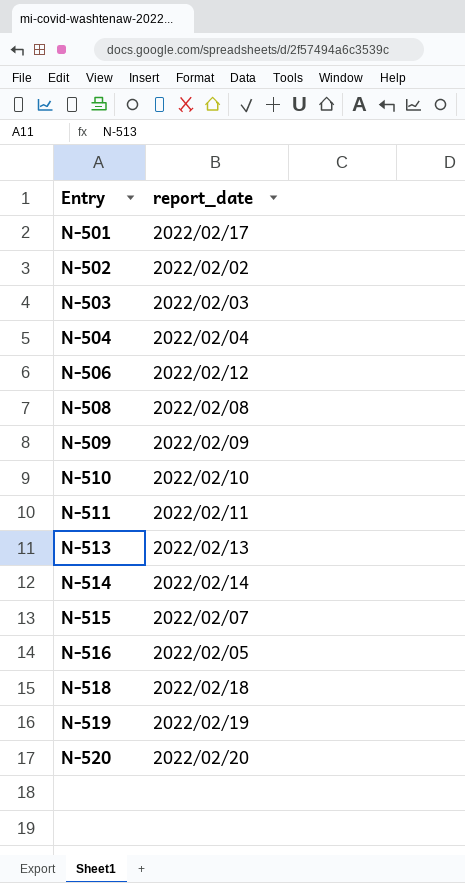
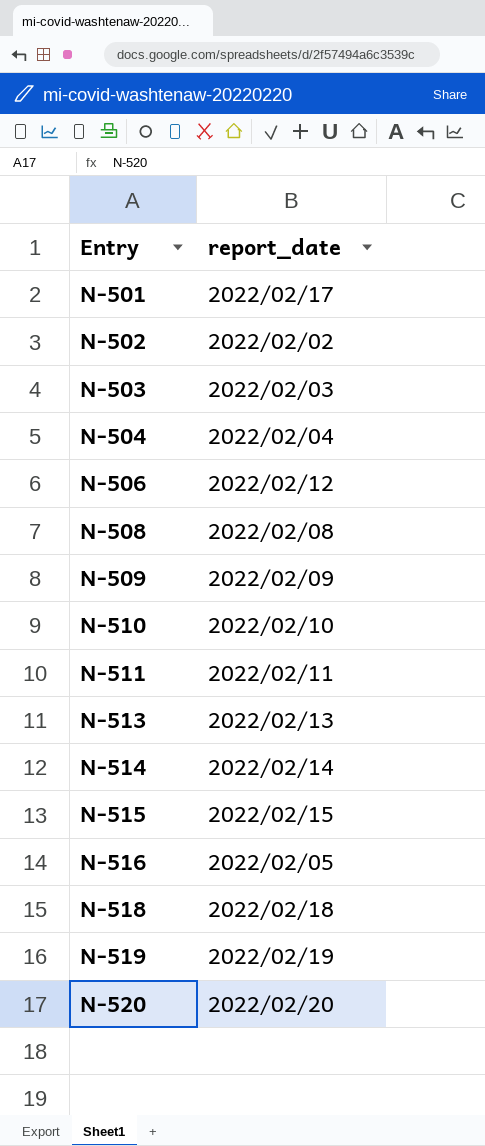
N-515 | report_date: 2022/02/07 -> 2022/02/15

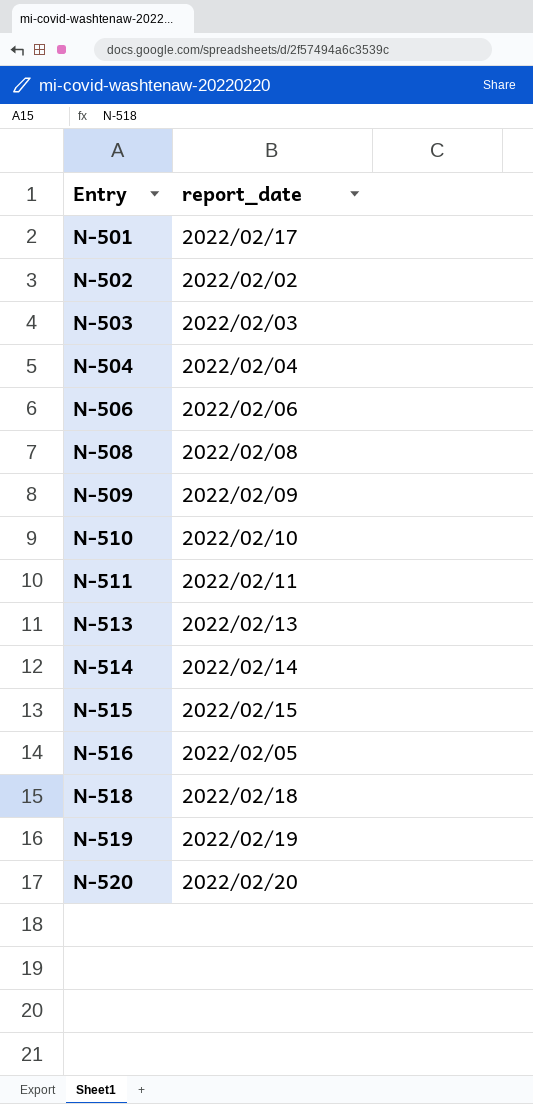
N-506 | report_date: 2022/02/12 -> 2022/02/06

